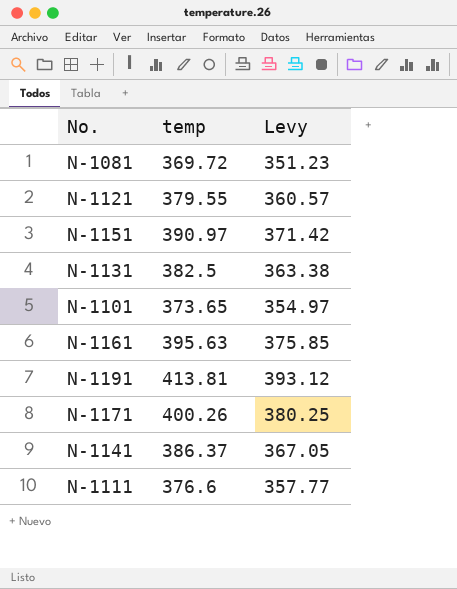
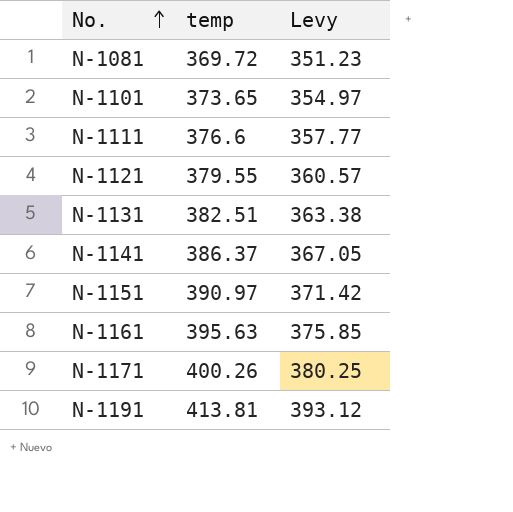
row order: none -> No. ascending
N-1131 | temp: 382.5 -> 382.51

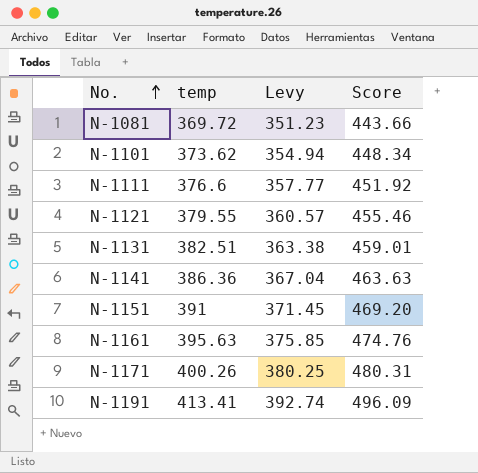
column Score | formula: none -> [temp] * 1.2
N-1101 | temp: 373.65 -> 373.62
N-1101 | Levy: 354.97 -> 354.94
N-1141 | temp: 386.37 -> 386.36
N-1141 | Levy: 367.05 -> 367.04
N-1151 | temp: 390.97 -> 391
N-1151 | Levy: 371.42 -> 371.45
N-1191 | temp: 413.81 -> 413.41
N-1191 | Levy: 393.12 -> 392.74

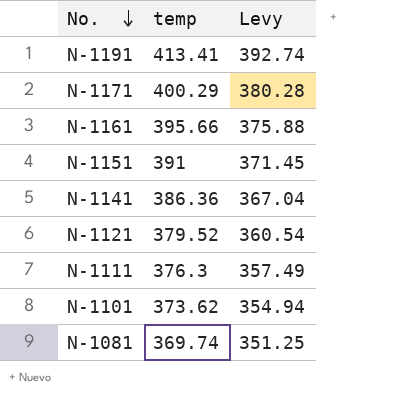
row order: No. ascending -> No. descending
column Score | formula: [temp] * 1.2 -> none
row N-1131: 382.51 | 363.38 | 459.01 -> none
N-1171 | temp: 400.26 -> 400.29
N-1171 | Levy: 380.25 -> 380.28
N-1161 | temp: 395.63 -> 395.66
N-1161 | Levy: 375.85 -> 375.88
N-1121 | temp: 379.55 -> 379.52
N-1121 | Levy: 360.57 -> 360.54
N-1111 | temp: 376.6 -> 376.3
N-1111 | Levy: 357.77 -> 357.49
N-1081 | temp: 369.72 -> 369.74
N-1081 | Levy: 351.23 -> 351.25

